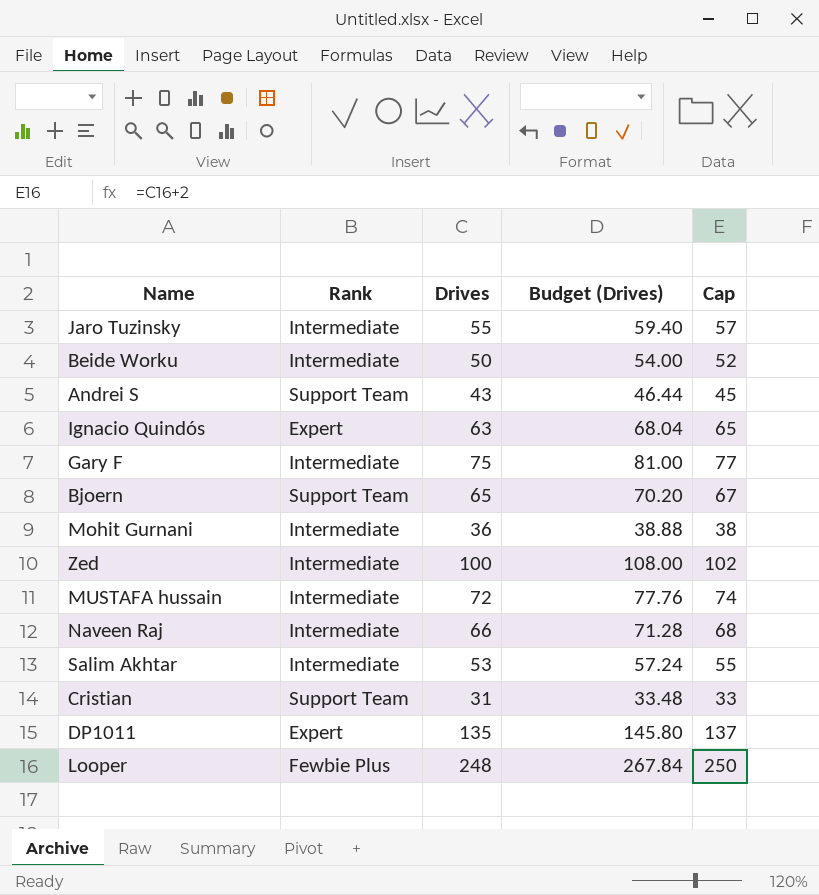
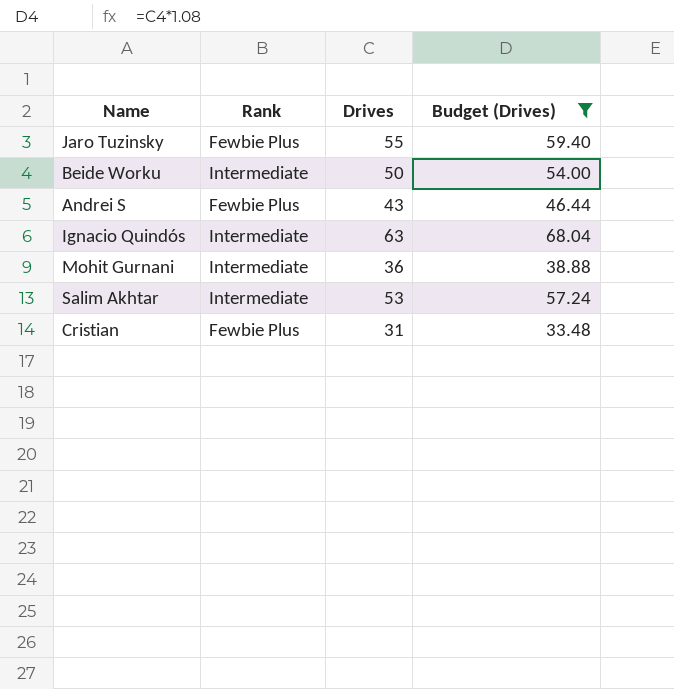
filter: none -> Budget (Drives) <= 68.04
column Cap | formula: [Drives] + 2 -> none
Jaro Tuzinsky | Rank: Intermediate -> Fewbie Plus
Andrei S | Rank: Support Team -> Fewbie Plus
Ignacio Quindós | Rank: Expert -> Intermediate
Cristian | Rank: Support Team -> Fewbie Plus

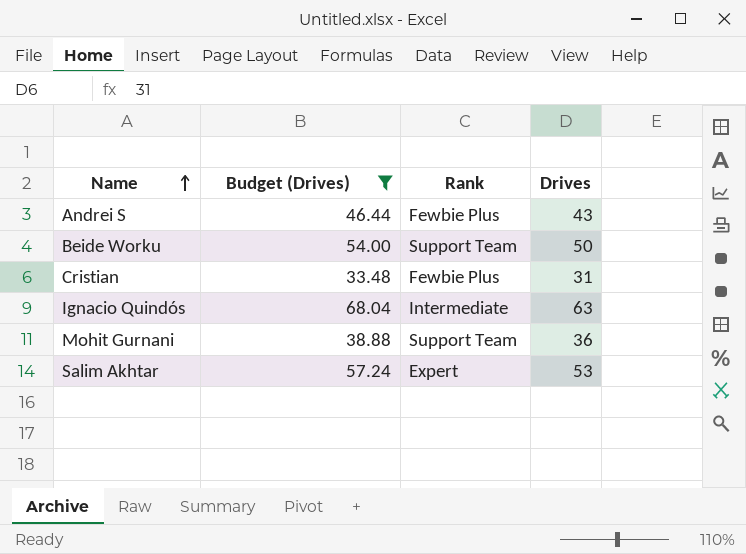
row order: none -> Name ascending
column Budget (Drives) | position: 4 -> 2
row Jaro Tuzinsky: Fewbie Plus | 55 | 59.40 -> none
Beide Worku | Rank: Intermediate -> Support Team
Mohit Gurnani | Rank: Intermediate -> Support Team
Salim Akhtar | Rank: Intermediate -> Expert

